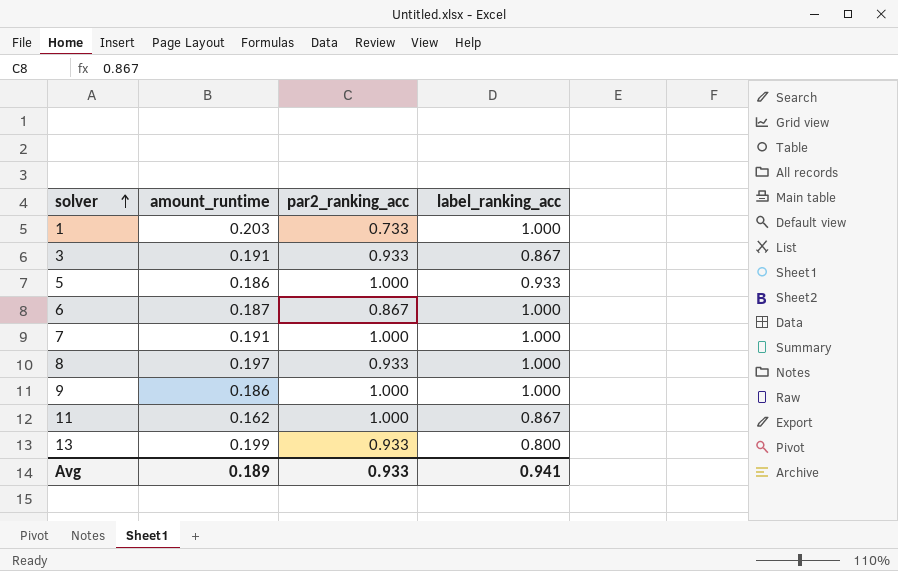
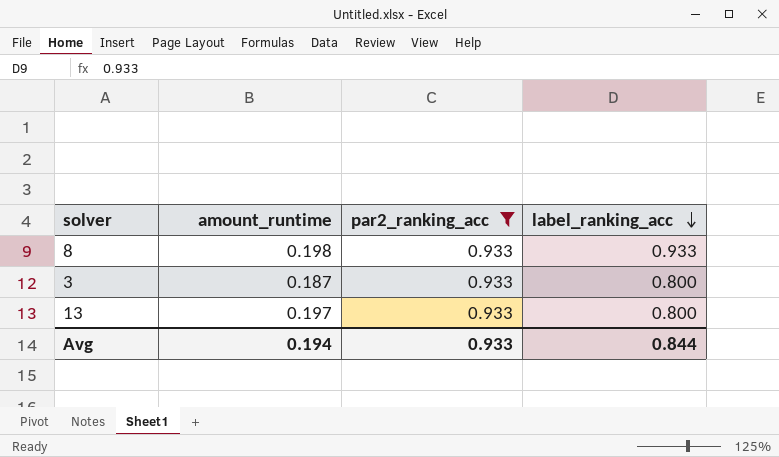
filter: none -> par2_ranking_acc = 0.933
row order: solver ascending -> label_ranking_acc descending
8 | amount_runtime: 0.197 -> 0.198
8 | label_ranking_acc: 1.000 -> 0.933
3 | amount_runtime: 0.191 -> 0.187
3 | label_ranking_acc: 0.867 -> 0.800
13 | amount_runtime: 0.199 -> 0.197
Avg | amount_runtime: 0.189 -> 0.194
Avg | label_ranking_acc: 0.941 -> 0.844

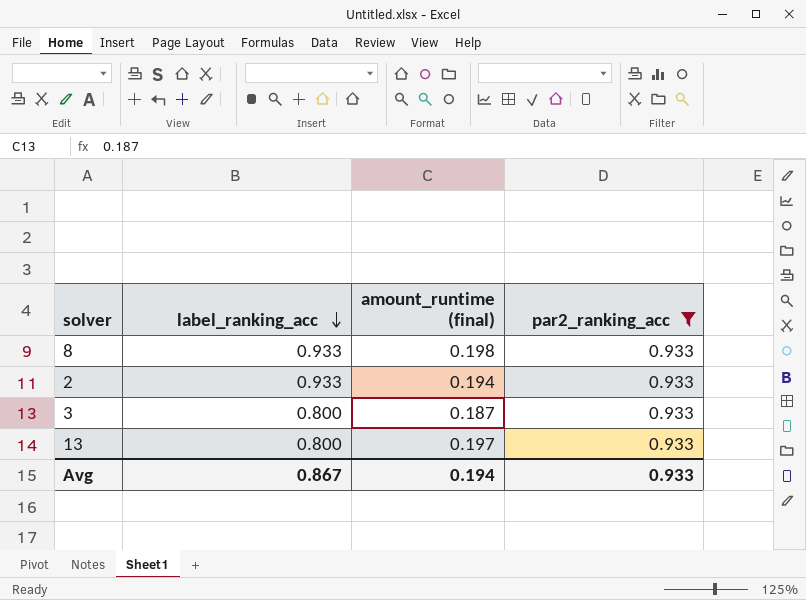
column label_ranking_acc | position: 4 -> 2
column name: amount_runtime -> amount_runtime (final)
row 2: none -> 0.933 | 0.194 | 0.933
Avg | label_ranking_acc: 0.844 -> 0.867

